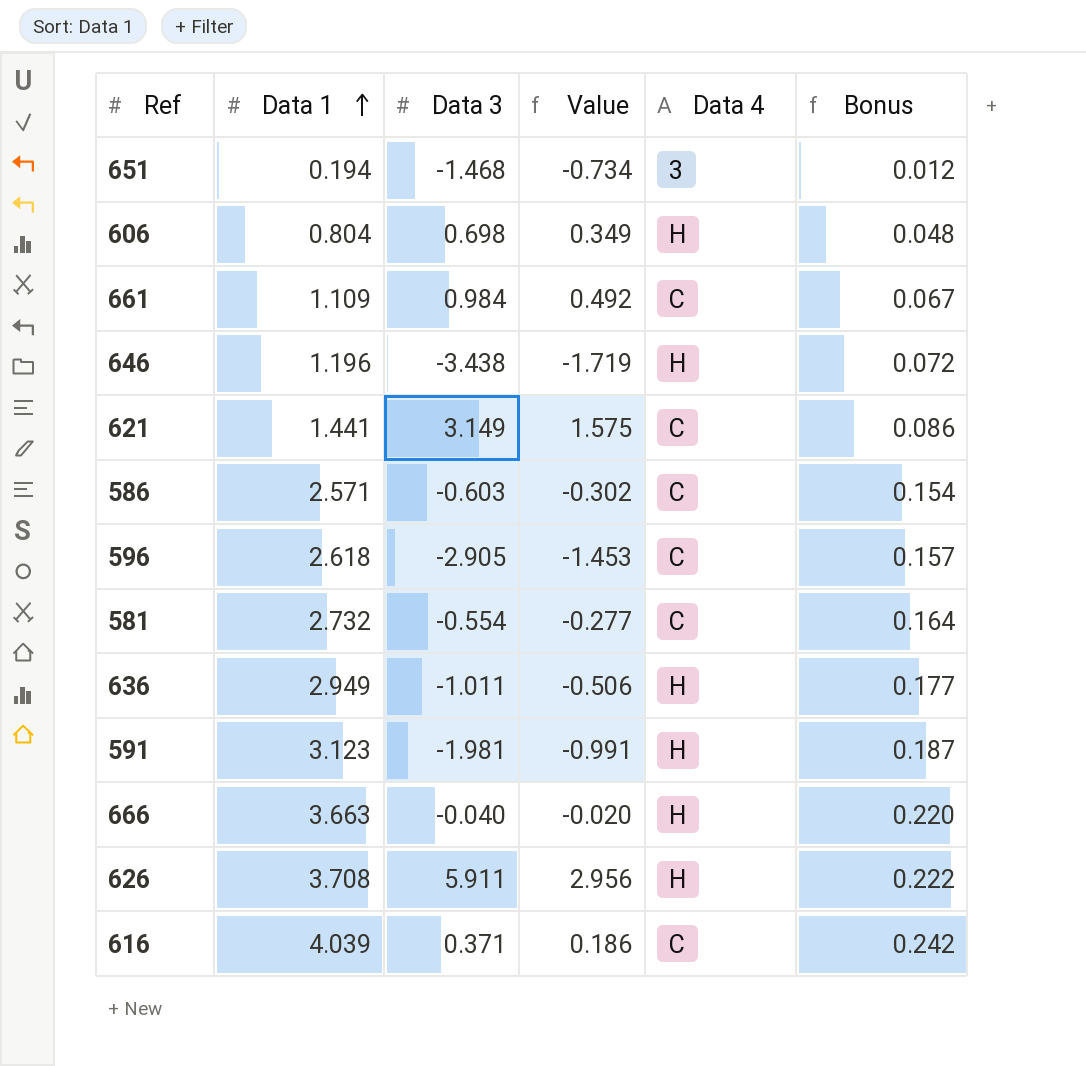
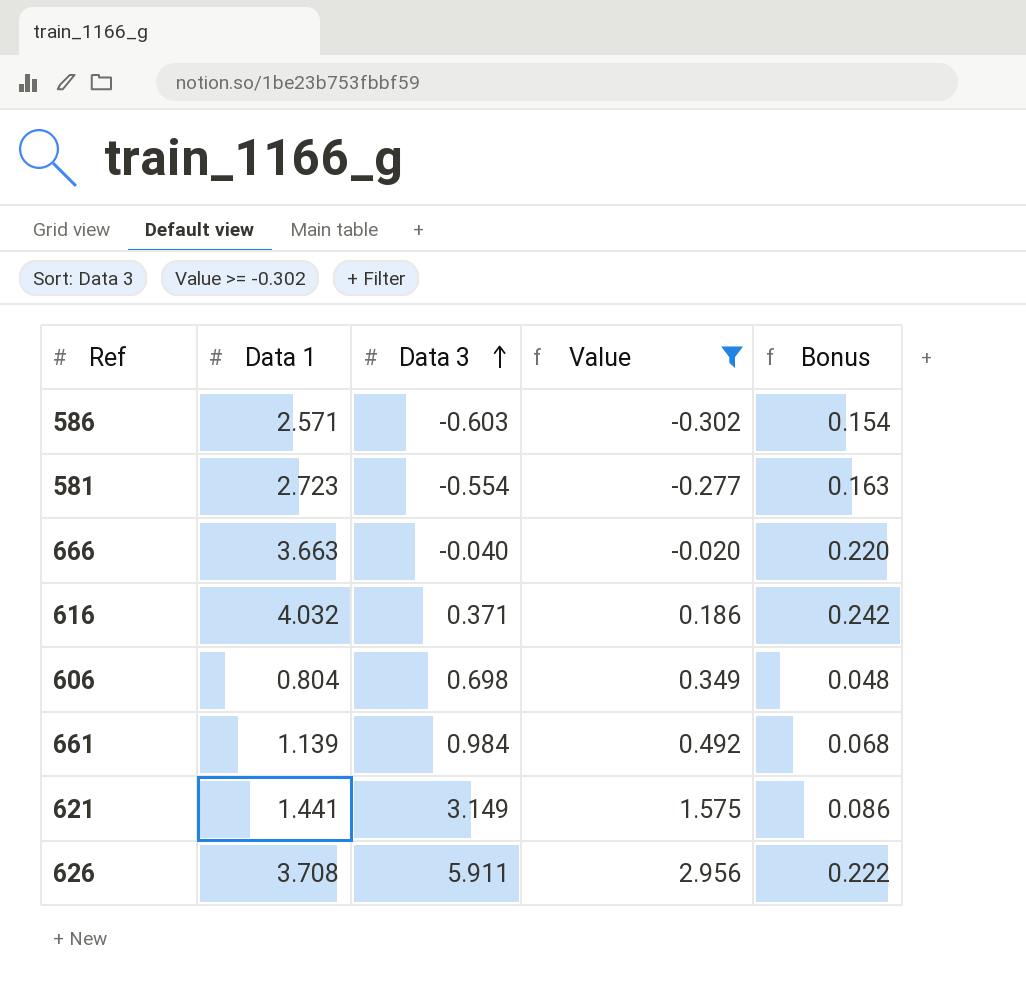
filter: none -> Value >= -0.302
row order: Data 1 ascending -> Data 3 ascending
column Data 4 | position: 5 -> none
581 | Data 1: 2.732 -> 2.723
581 | Bonus: 0.164 -> 0.163
616 | Data 1: 4.039 -> 4.032
661 | Data 1: 1.109 -> 1.139
661 | Bonus: 0.067 -> 0.068

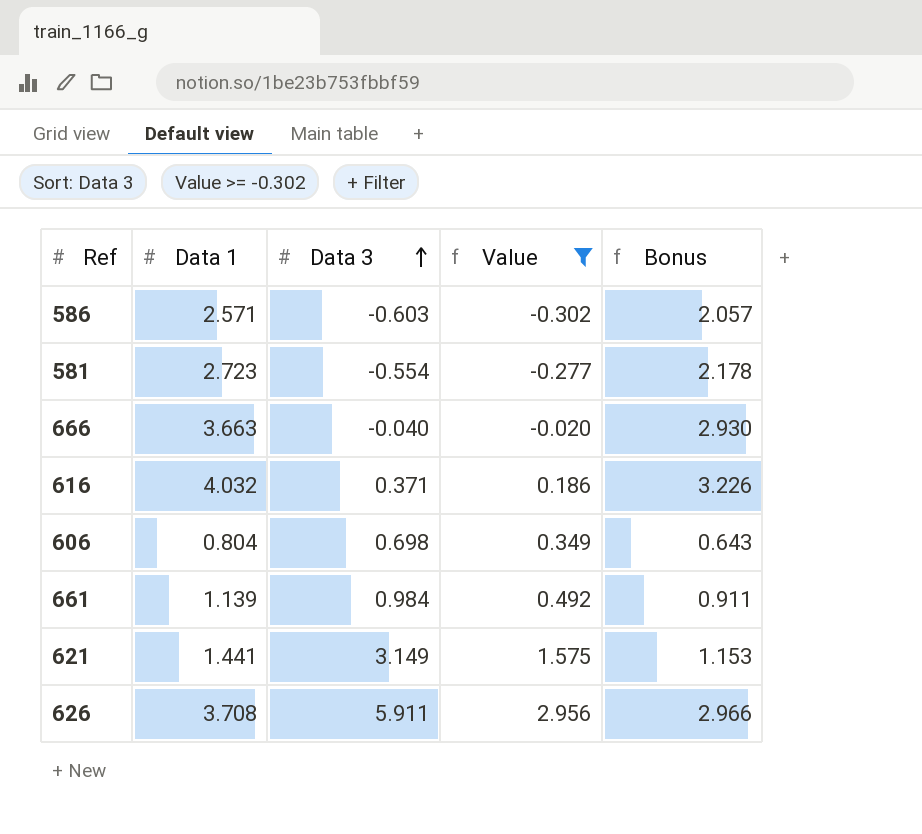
column Bonus | formula: [Data 1] * 0.06 -> [Data 1] * 0.8

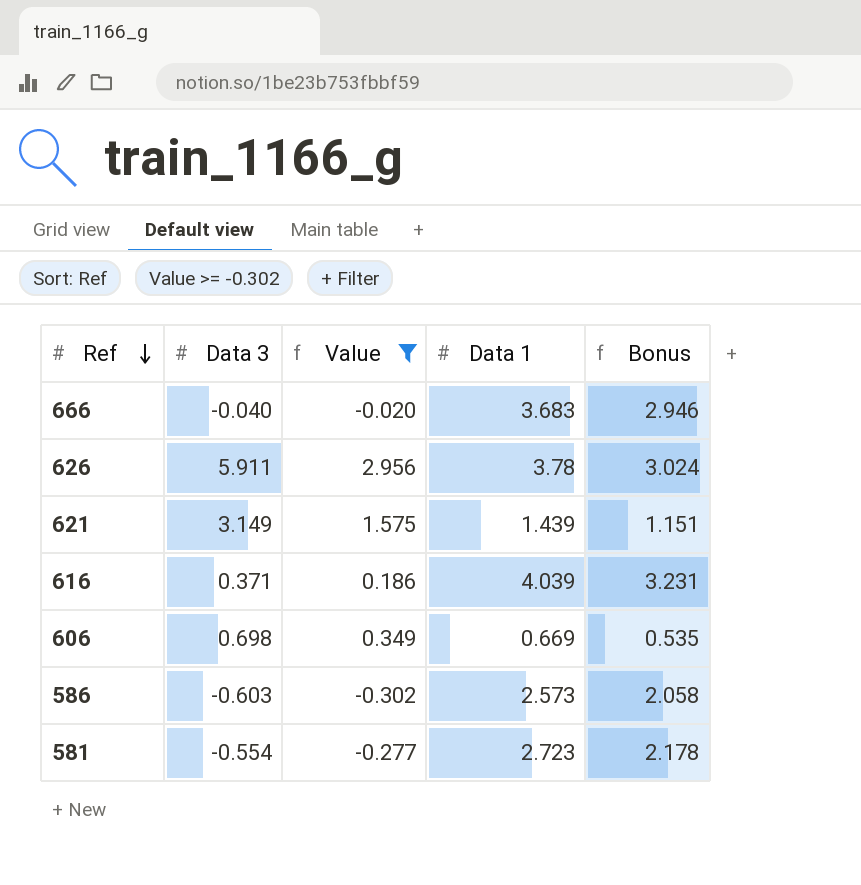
row order: Data 3 ascending -> Ref descending
column Data 1 | position: 2 -> 4
row 661: 1.139 | 0.984 | 0.492 | 0.911 -> none
666 | Data 1: 3.663 -> 3.683
666 | Bonus: 2.930 -> 2.946
626 | Data 1: 3.708 -> 3.78
626 | Bonus: 2.966 -> 3.024
621 | Data 1: 1.441 -> 1.439
621 | Bonus: 1.153 -> 1.151
616 | Data 1: 4.032 -> 4.039
616 | Bonus: 3.226 -> 3.231
606 | Data 1: 0.804 -> 0.669
606 | Bonus: 0.643 -> 0.535
586 | Data 1: 2.571 -> 2.573
586 | Bonus: 2.057 -> 2.058

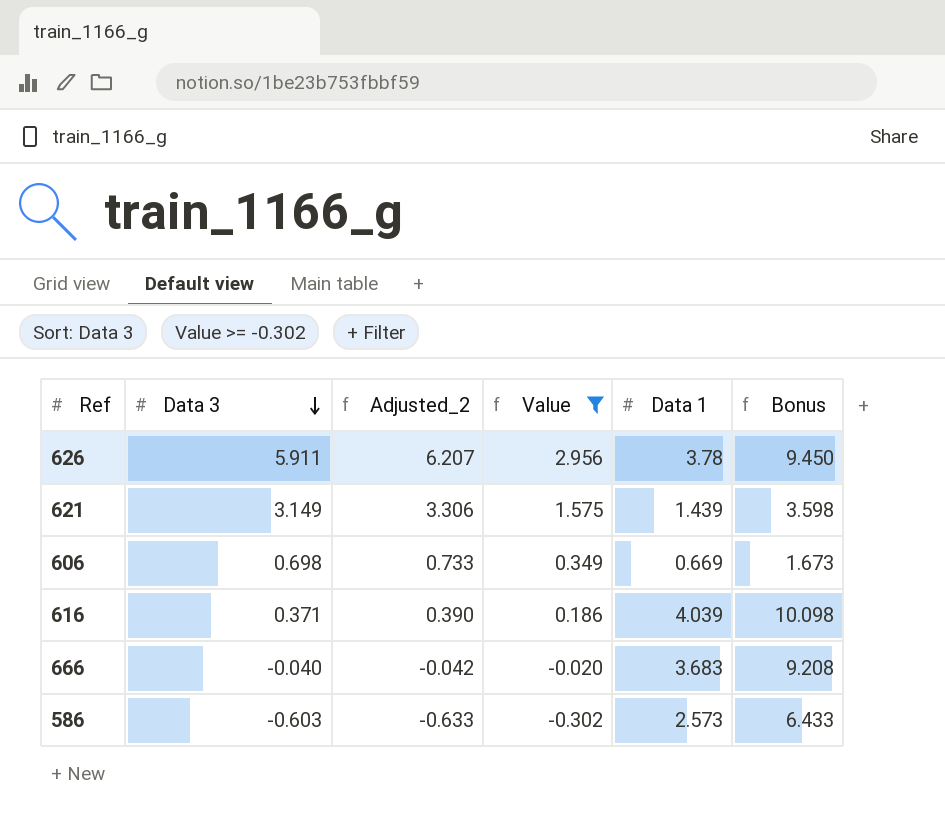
row order: Ref descending -> Data 3 descending
column Adjusted_2 | formula: none -> [Data 3] * 1.05
column Bonus | formula: [Data 1] * 0.8 -> [Data 1] * 2.5
row 581: -0.554 | -0.277 | 2.723 | 2.178 -> none

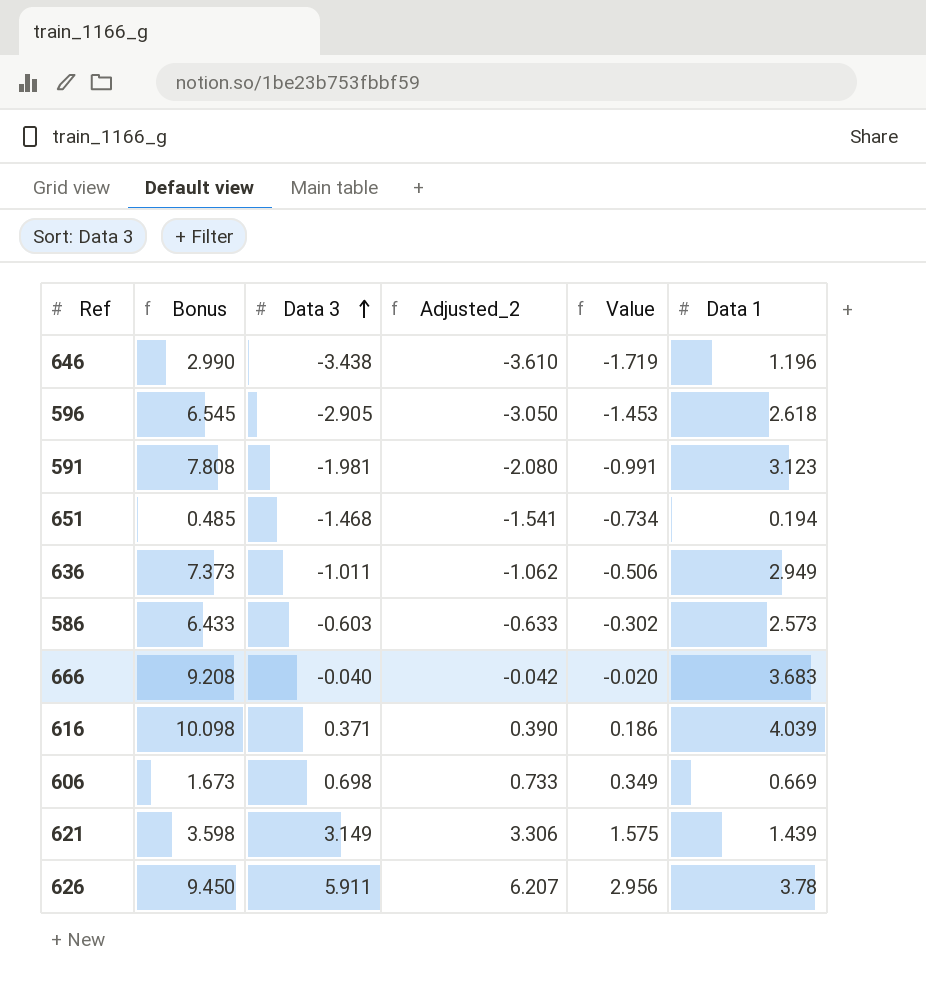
filter: Value >= -0.302 -> none
row order: Data 3 descending -> Data 3 ascending
column Bonus | position: 6 -> 2

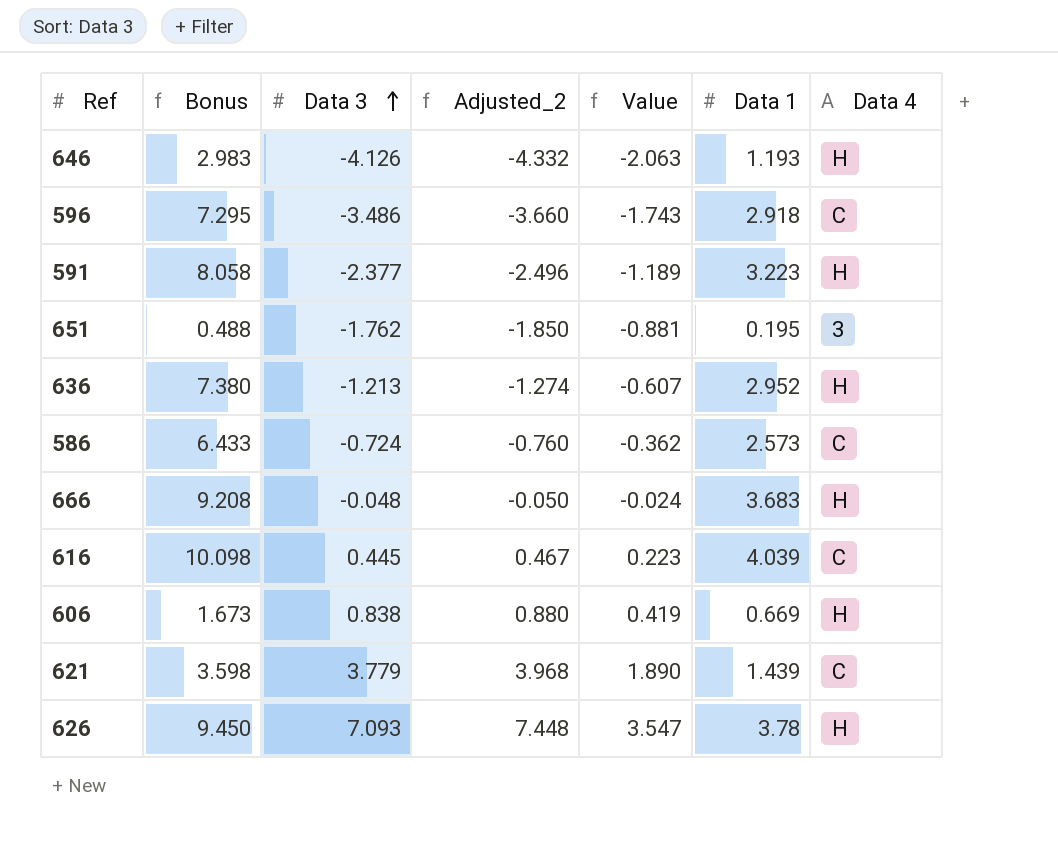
column Data 4 | position: none -> 7
646 | Bonus: 2.990 -> 2.983
646 | Data 3: -3.438 -> -4.126
646 | Adjusted_2: -3.610 -> -4.332
646 | Value: -1.719 -> -2.063
646 | Data 1: 1.196 -> 1.193
596 | Bonus: 6.545 -> 7.295
596 | Data 3: -2.905 -> -3.486
596 | Adjusted_2: -3.050 -> -3.660
596 | Value: -1.453 -> -1.743
596 | Data 1: 2.618 -> 2.918
591 | Bonus: 7.808 -> 8.058
591 | Data 3: -1.981 -> -2.377
591 | Adjusted_2: -2.080 -> -2.496
591 | Value: -0.991 -> -1.189
591 | Data 1: 3.123 -> 3.223
651 | Bonus: 0.485 -> 0.488
651 | Data 3: -1.468 -> -1.762
651 | Adjusted_2: -1.541 -> -1.850
651 | Value: -0.734 -> -0.881
651 | Data 1: 0.194 -> 0.195
636 | Bonus: 7.373 -> 7.380
636 | Data 3: -1.011 -> -1.213
636 | Adjusted_2: -1.062 -> -1.274
636 | Value: -0.506 -> -0.607
636 | Data 1: 2.949 -> 2.952
586 | Data 3: -0.603 -> -0.724
586 | Adjusted_2: -0.633 -> -0.760
586 | Value: -0.302 -> -0.362
666 | Data 3: -0.040 -> -0.048
666 | Adjusted_2: -0.042 -> -0.050
666 | Value: -0.020 -> -0.024
616 | Data 3: 0.371 -> 0.445
616 | Adjusted_2: 0.390 -> 0.467
616 | Value: 0.186 -> 0.223
606 | Data 3: 0.698 -> 0.838
606 | Adjusted_2: 0.733 -> 0.880
606 | Value: 0.349 -> 0.419
621 | Data 3: 3.149 -> 3.779
621 | Adjusted_2: 3.306 -> 3.968
621 | Value: 1.575 -> 1.890
626 | Data 3: 5.911 -> 7.093
626 | Adjusted_2: 6.207 -> 7.448
626 | Value: 2.956 -> 3.547

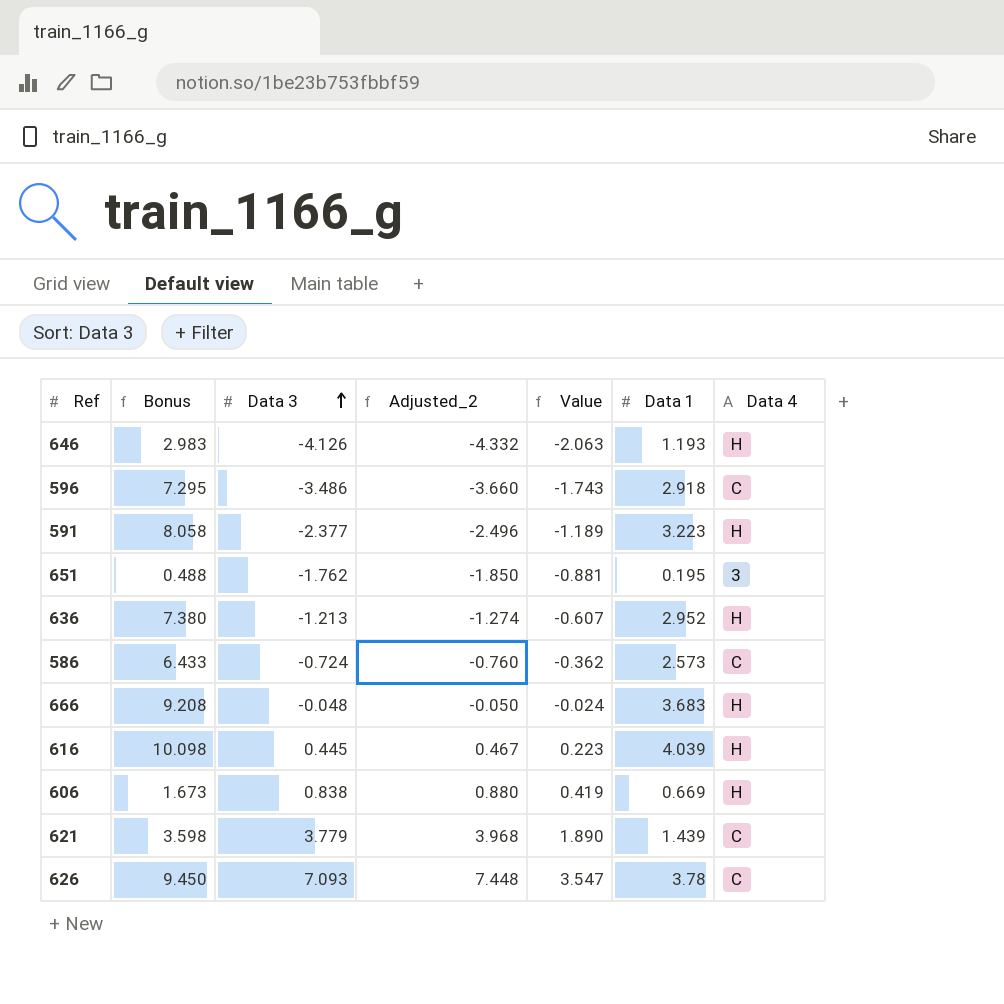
616 | Data 4: C -> H
626 | Data 4: H -> C

